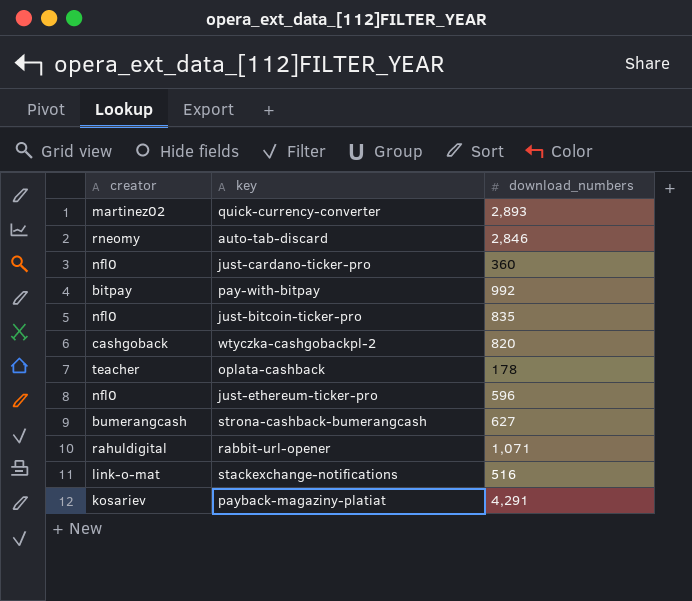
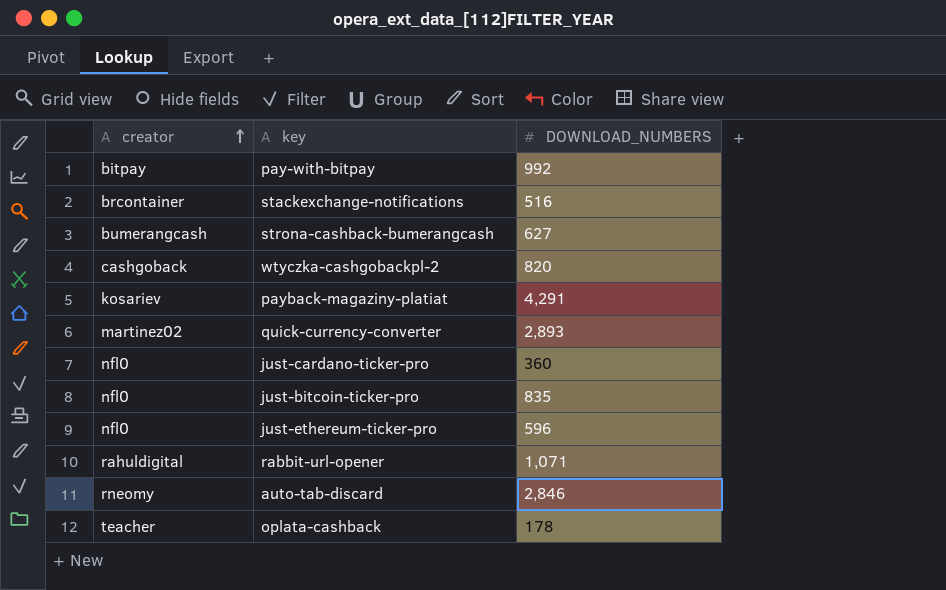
row order: none -> creator ascending
column name: download_numbers -> DOWNLOAD_NUMBERS
stackexchange-notifications | creator: link-o-mat -> brcontainer

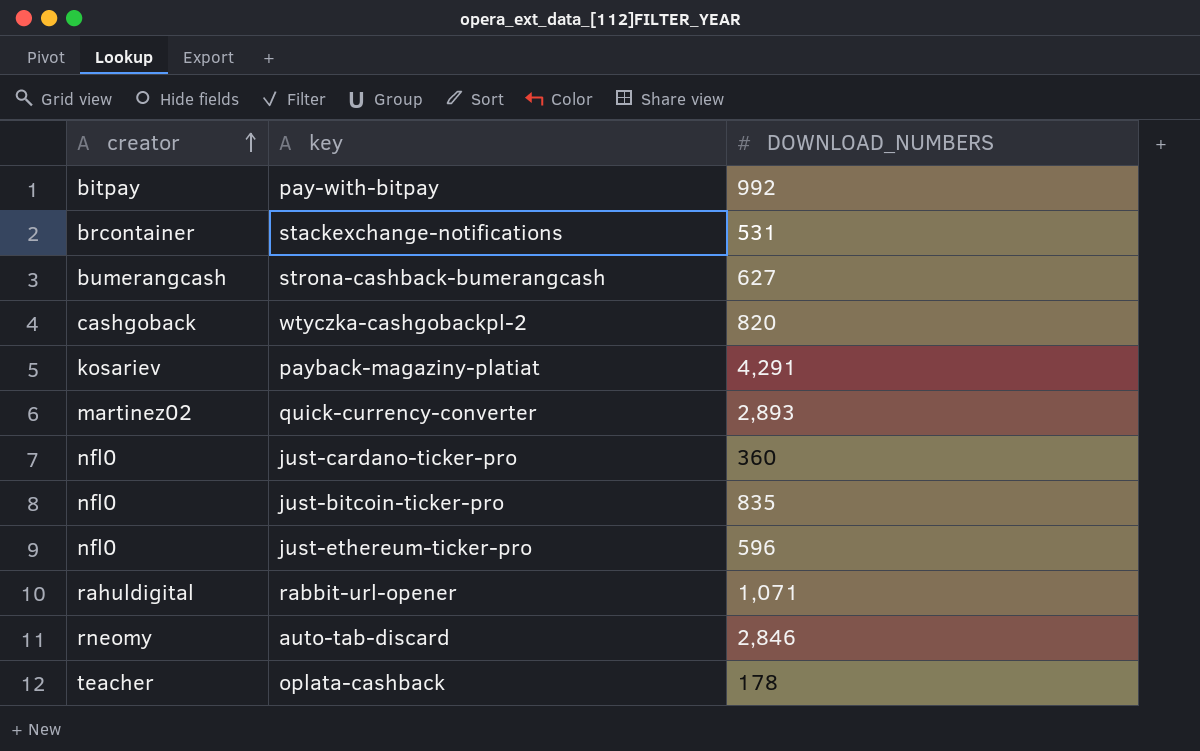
stackexchange-notifications | DOWNLOAD_NUMBERS: 516 -> 531

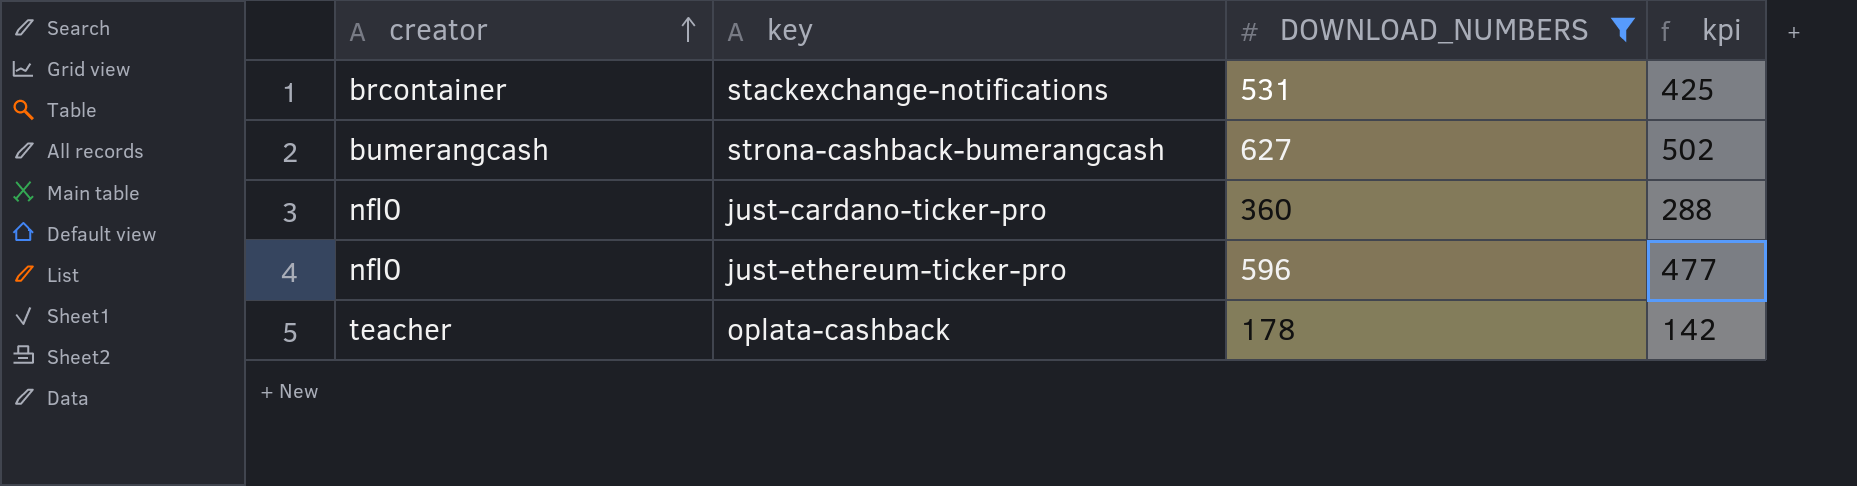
filter: none -> DOWNLOAD_NUMBERS <= 627
column kpi | formula: none -> [DOWNLOAD_NUMBERS] * 0.8

